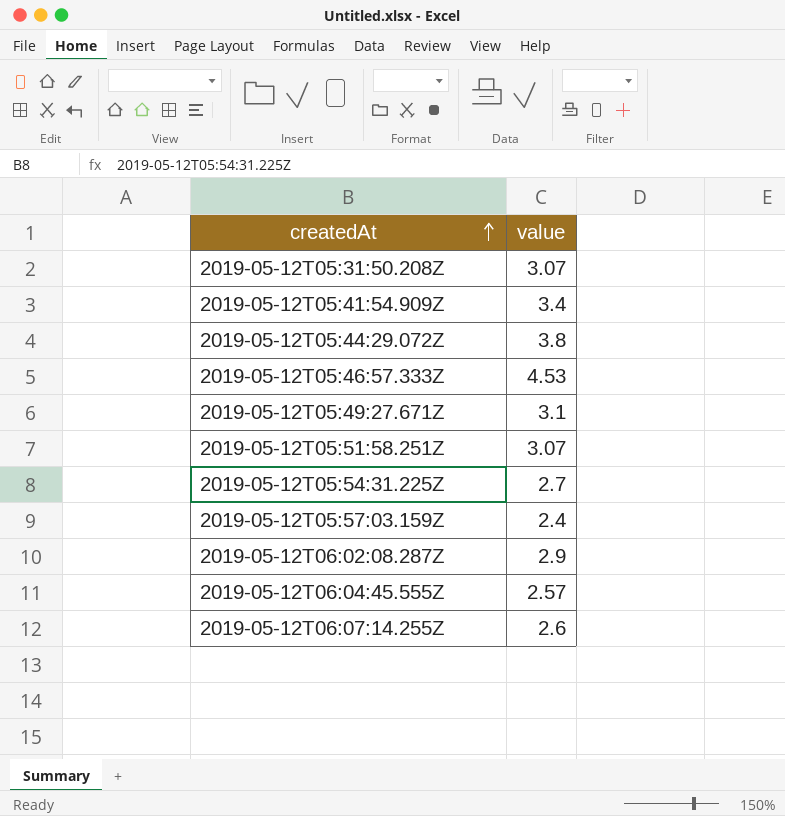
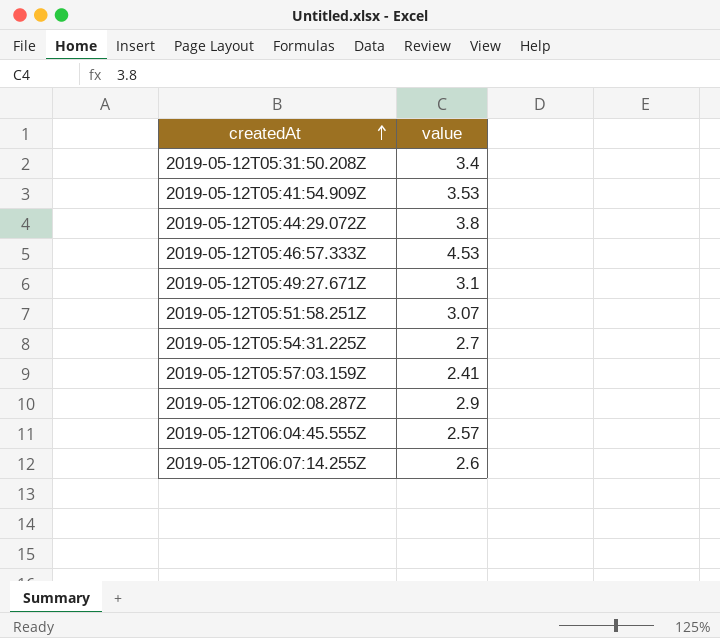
2019-05-12T05:31:50.208Z | value: 3.07 -> 3.4
2019-05-12T05:41:54.909Z | value: 3.4 -> 3.53
2019-05-12T05:57:03.159Z | value: 2.4 -> 2.41

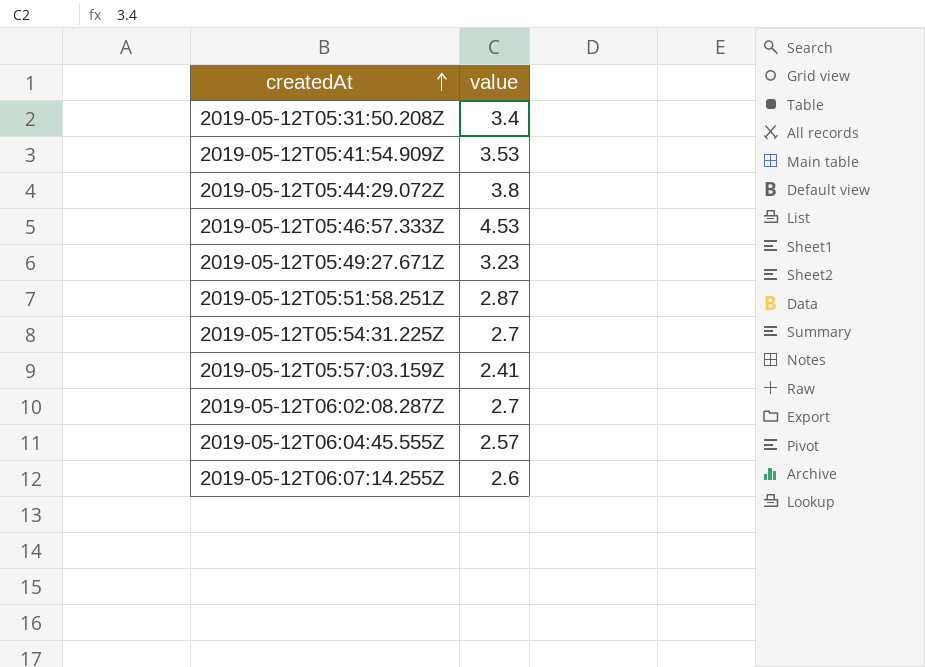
2019-05-12T05:49:27.671Z | value: 3.1 -> 3.23
2019-05-12T05:51:58.251Z | value: 3.07 -> 2.87
2019-05-12T06:02:08.287Z | value: 2.9 -> 2.7

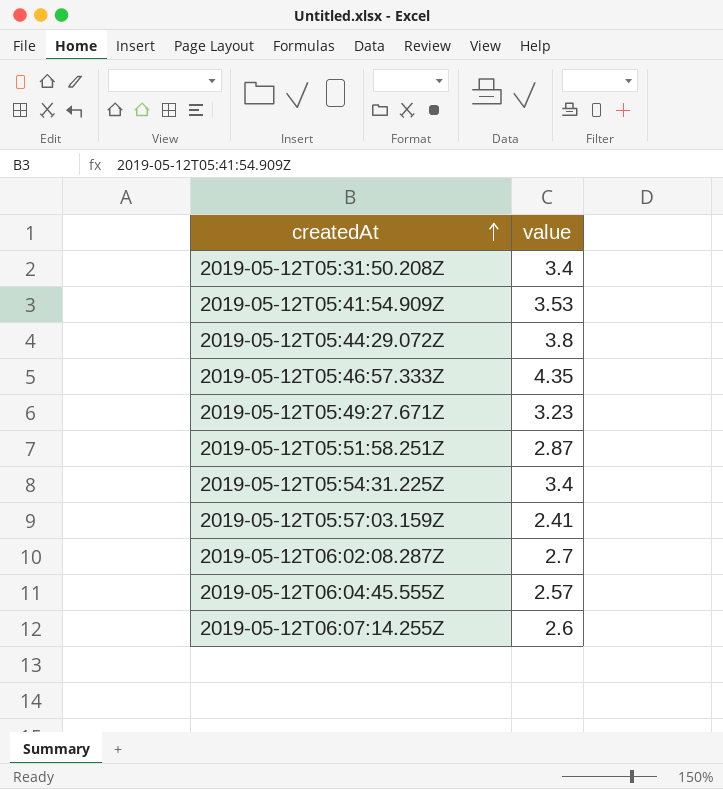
2019-05-12T05:46:57.333Z | value: 4.53 -> 4.35
2019-05-12T05:54:31.225Z | value: 2.7 -> 3.4

